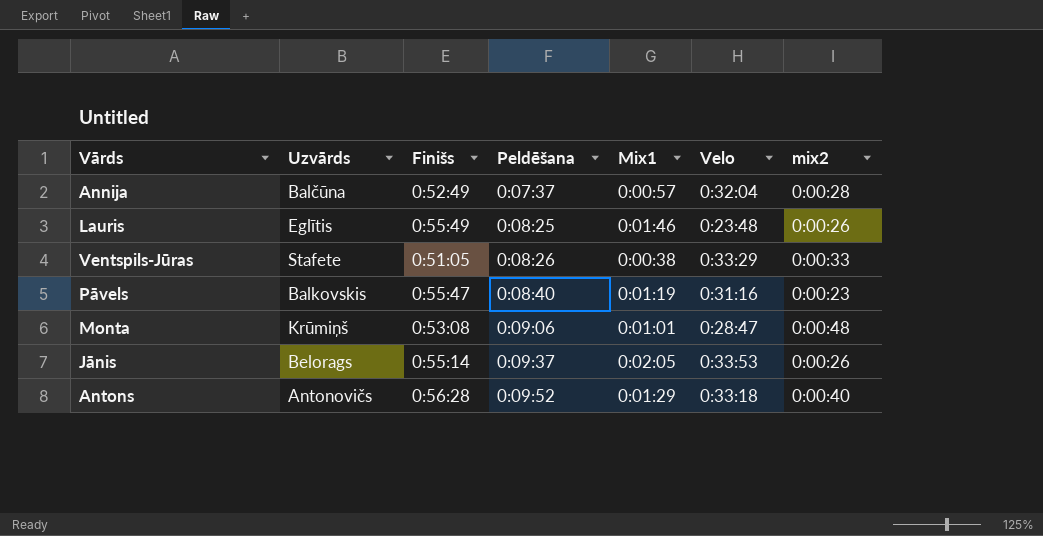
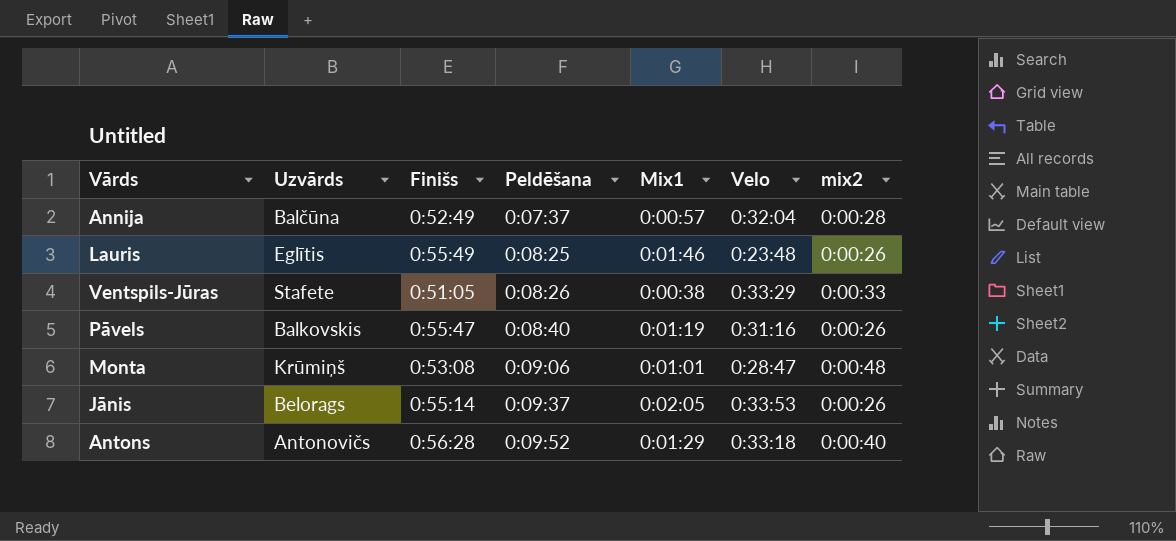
Pāvels | mix2: 0:00:23 -> 0:00:26

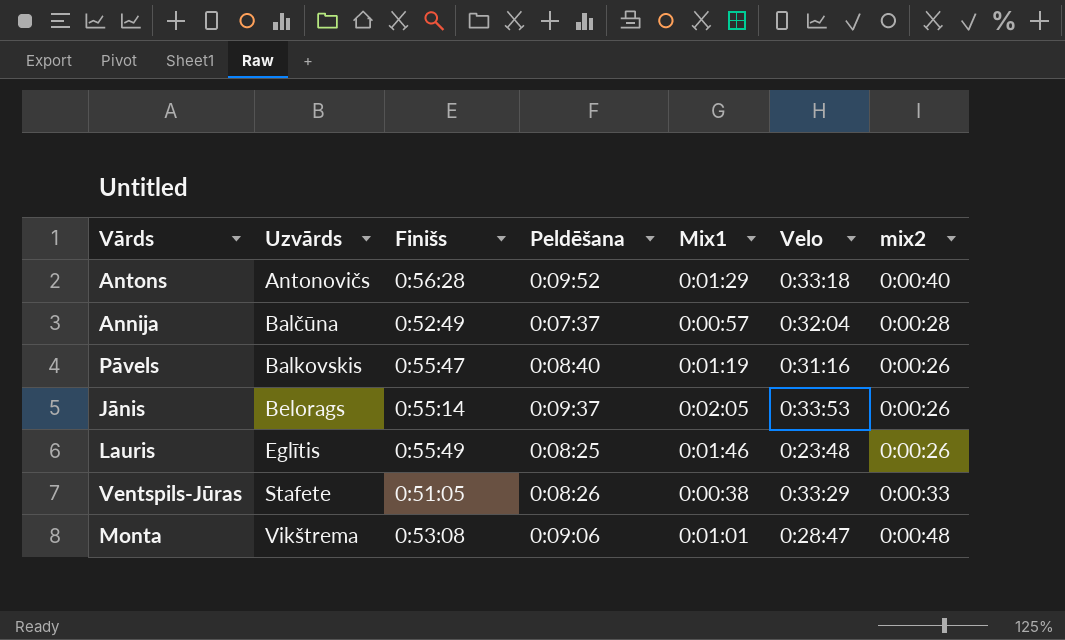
row order: Peldēšana ascending -> Uzvārds ascending
Monta | Uzvārds: Krūmiņš -> Vikštrema

